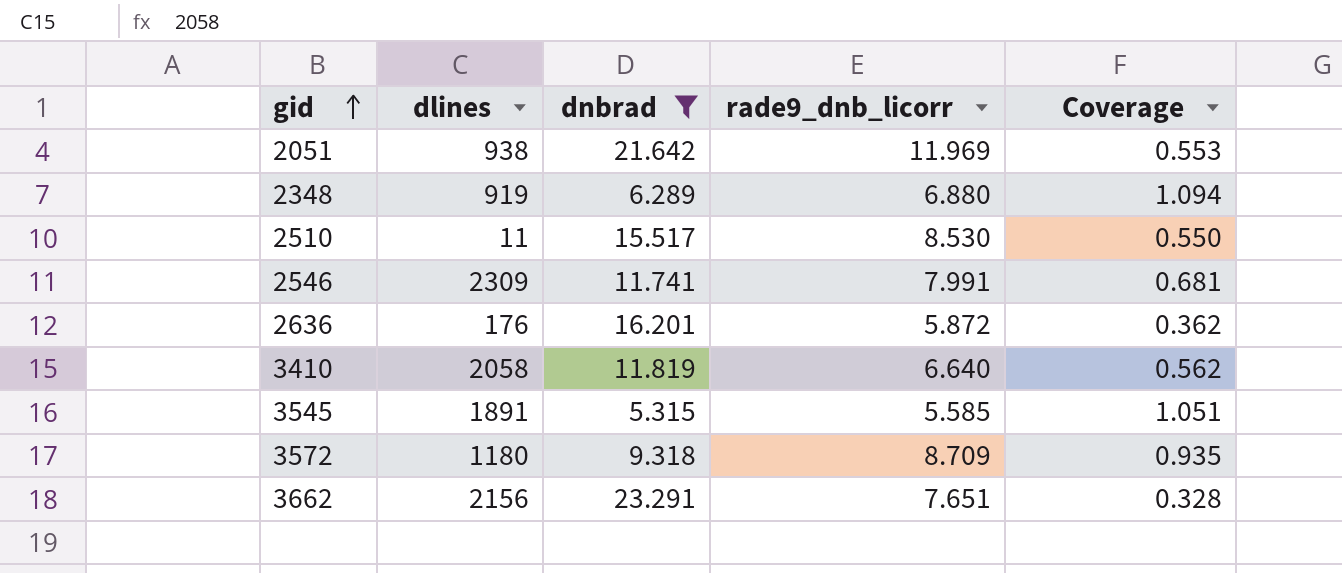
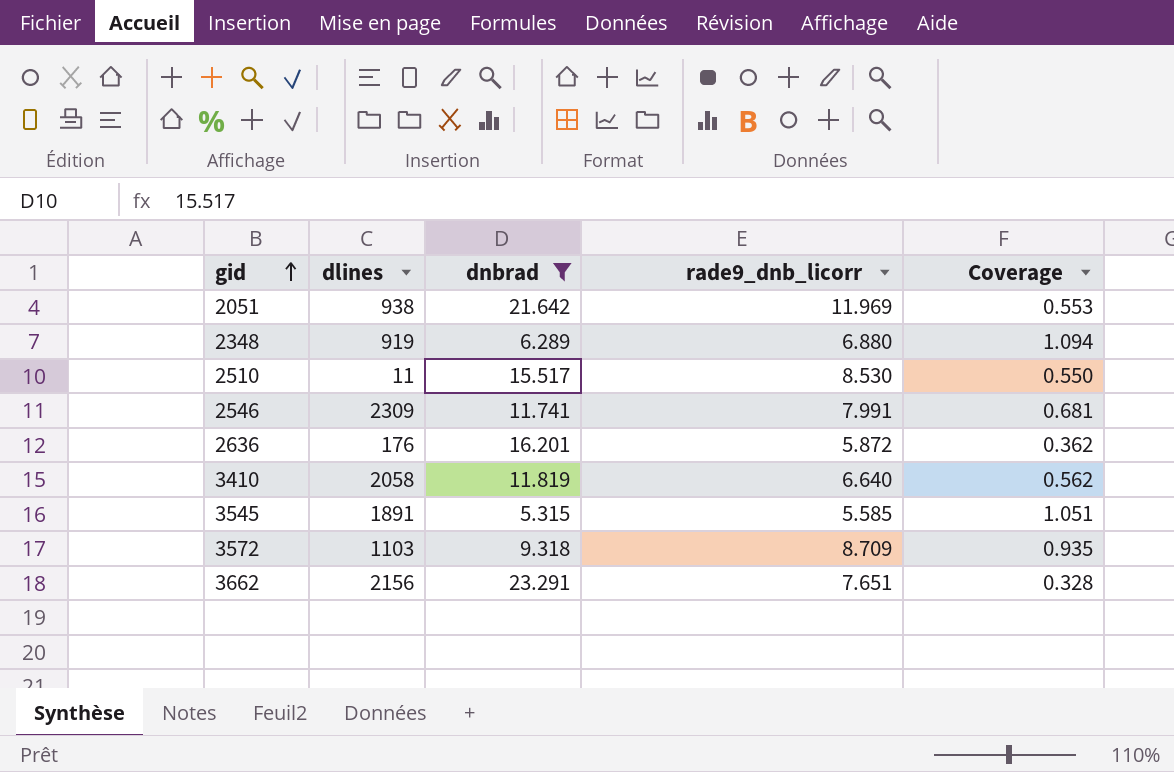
3572 | dlines: 1180 -> 1103

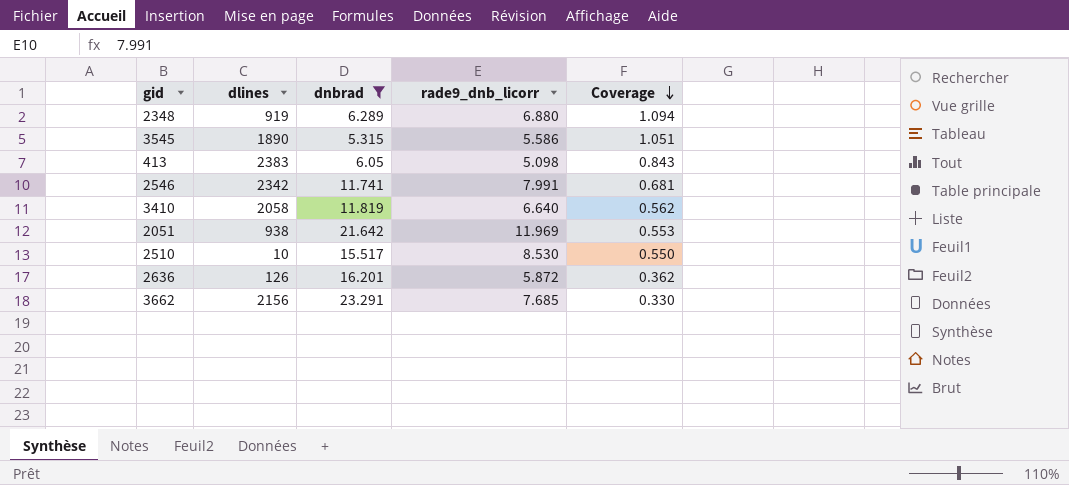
row order: gid ascending -> Coverage descending
row 3572: 1103 | 9.318 | 8.709 | 0.935 -> none
3545 | dlines: 1891 -> 1890
3545 | rade9_dnb_licorr: 5.585 -> 5.586
row 413: none -> 2383 | 6.05 | 5.098 | 0.843
2546 | dlines: 2309 -> 2342
2510 | dlines: 11 -> 10
2636 | dlines: 176 -> 126
3662 | rade9_dnb_licorr: 7.651 -> 7.685
3662 | Coverage: 0.328 -> 0.330

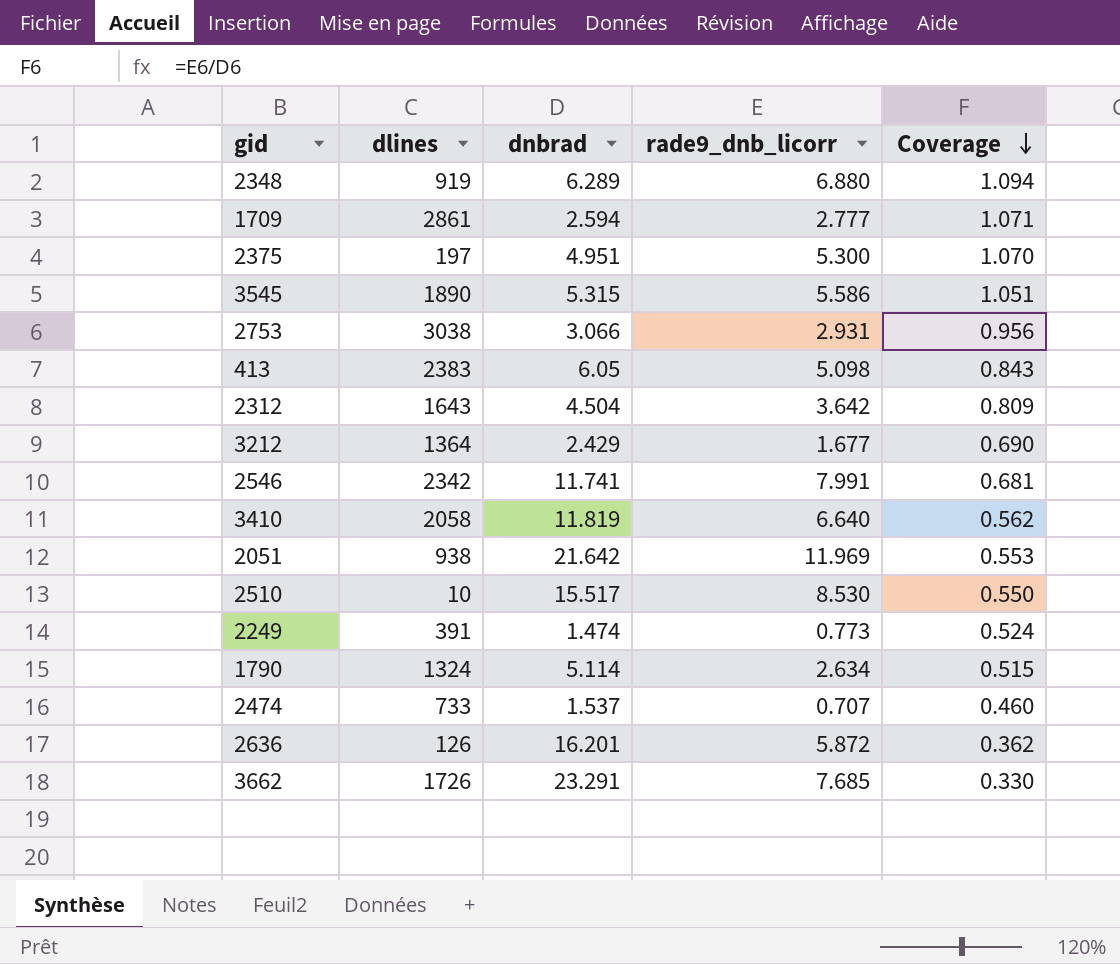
filter: dnbrad >= 5.315 -> none
3662 | dlines: 2156 -> 1726

